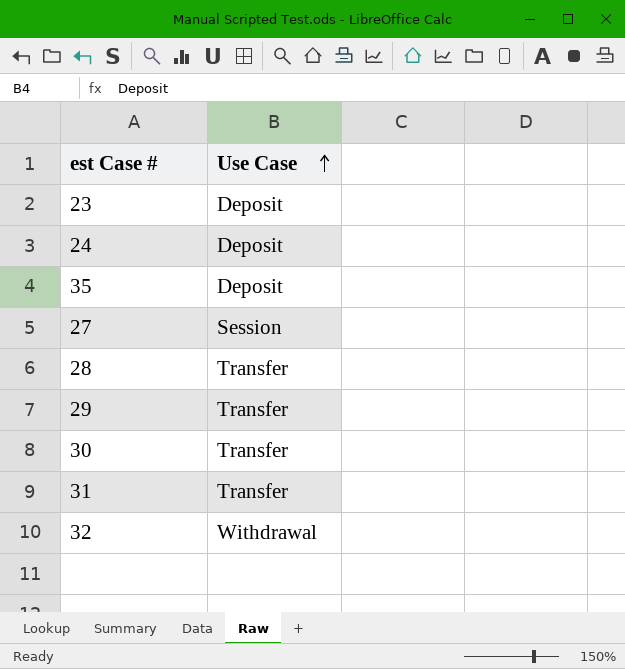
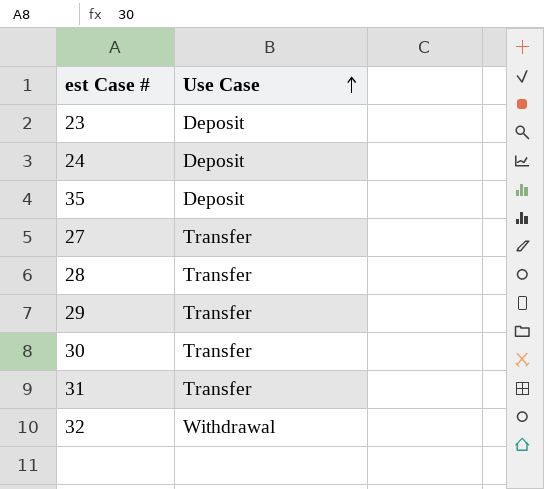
27 | Use Case: Session -> Transfer

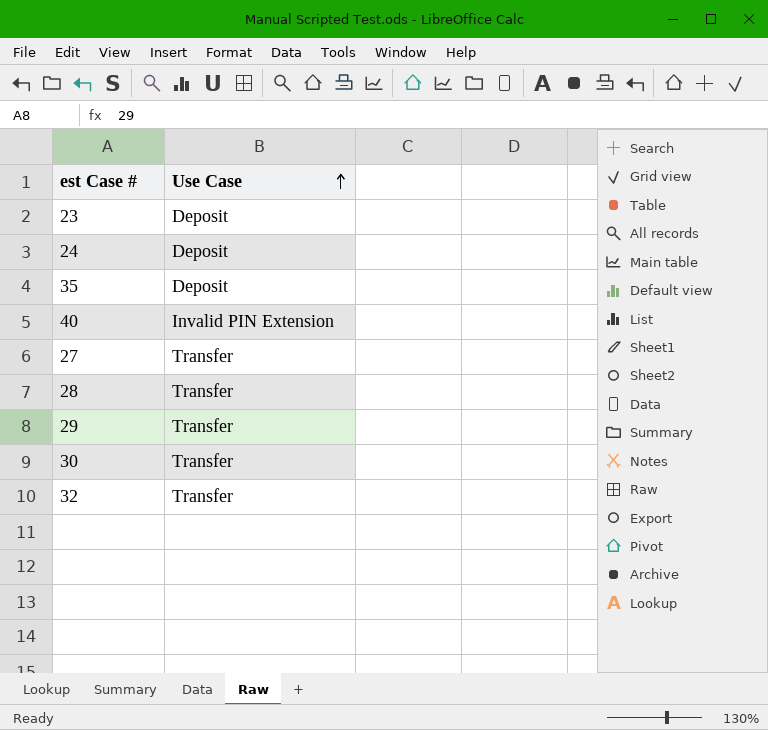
row 31: Transfer -> none
row 40: none -> Invalid PIN Extension
32 | Use Case: Withdrawal -> Transfer

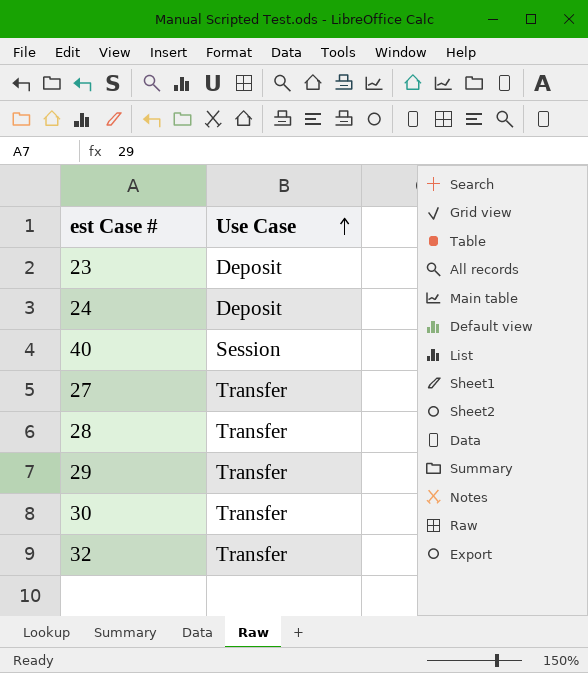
row 35: Deposit -> none
40 | Use Case: Invalid PIN Extension -> Session

